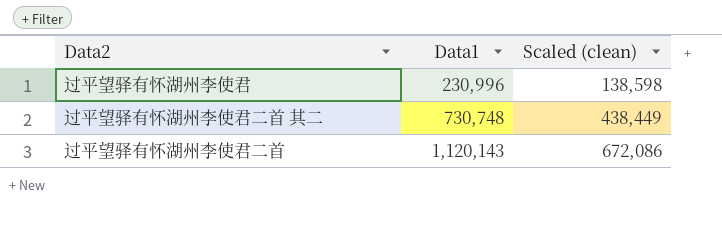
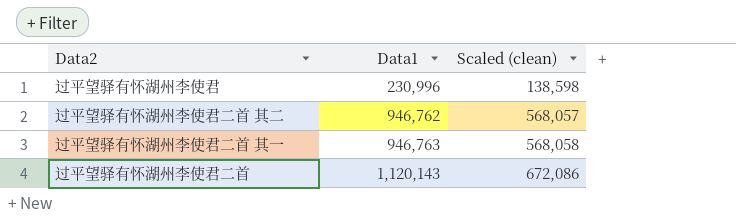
过平望驿有怀湖州李使君二首 其二 | Data1: 730,748 -> 946,762
过平望驿有怀湖州李使君二首 其二 | Scaled (clean): 438,449 -> 568,057
row 过平望驿有怀湖州李使君二首 其一: none -> 946,763 | 568,058

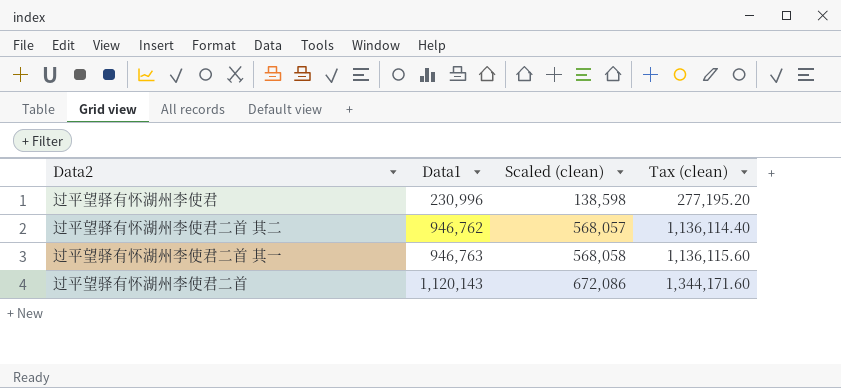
column Tax (clean) | formula: none -> [Data1] * 1.2

